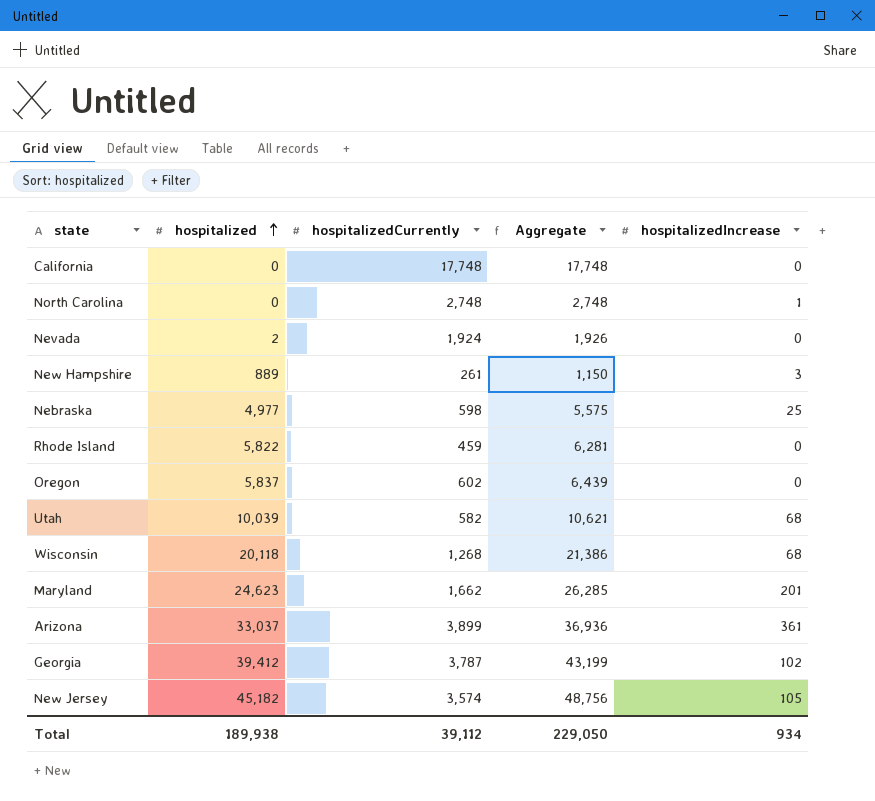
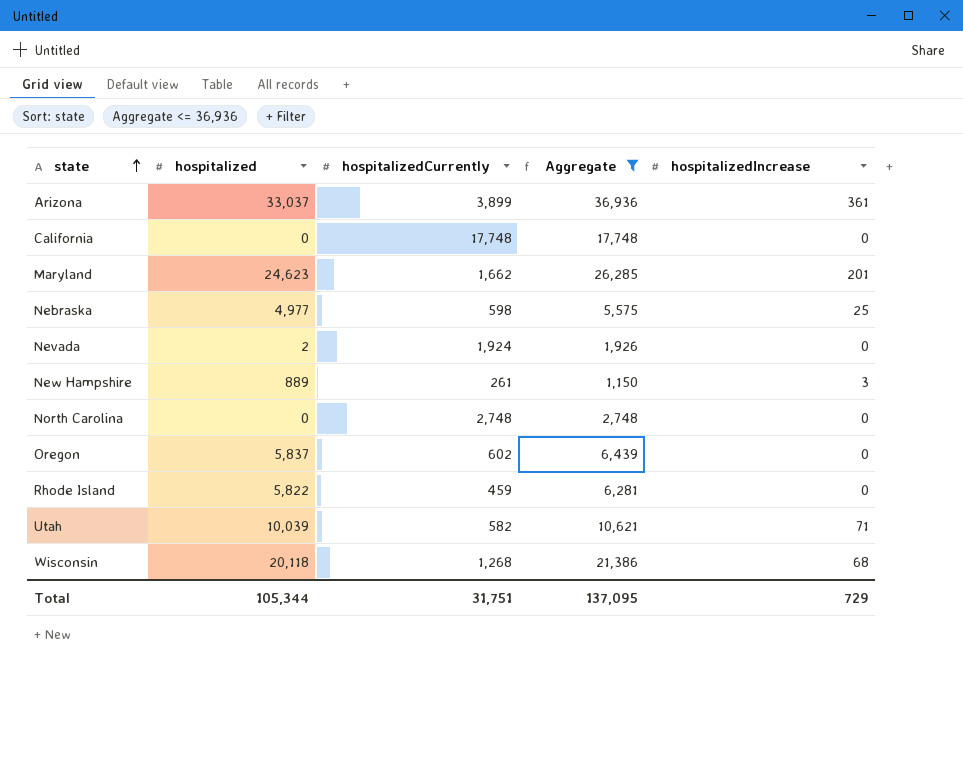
filter: none -> Aggregate <= 36,936
row order: hospitalized ascending -> state ascending
North Carolina | hospitalizedIncrease: 1 -> 0
Utah | hospitalizedIncrease: 68 -> 71
Total | hospitalized: 189,938 -> 105,344
Total | hospitalizedCurrently: 39,112 -> 31,751
Total | Aggregate: 229,050 -> 137,095
Total | hospitalizedIncrease: 934 -> 729

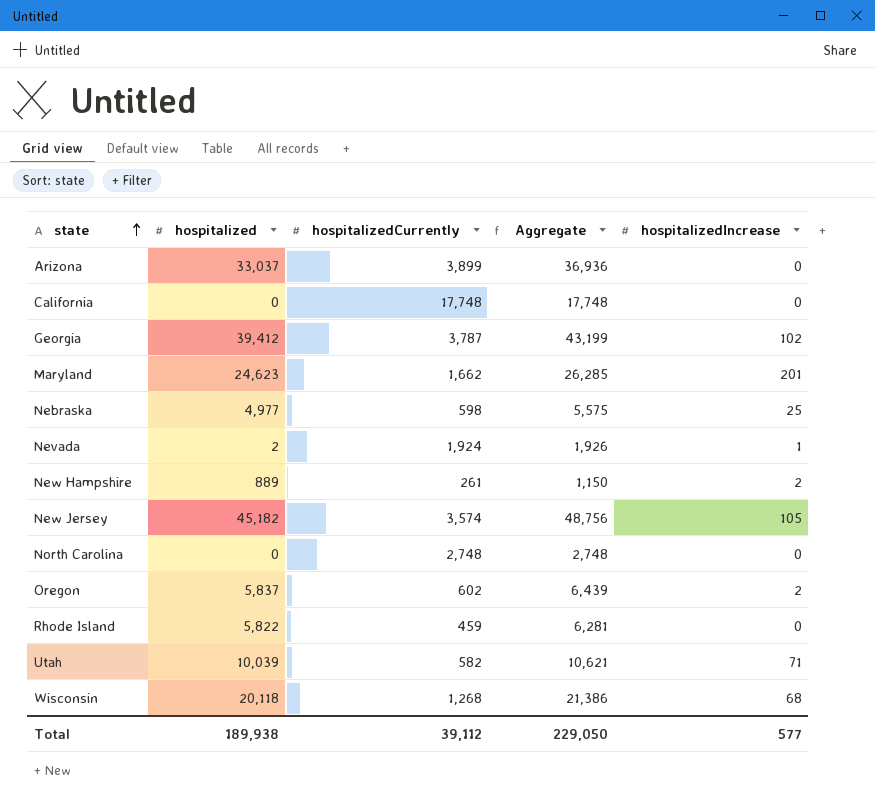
filter: Aggregate <= 36,936 -> none
Arizona | hospitalizedIncrease: 361 -> 0
Nevada | hospitalizedIncrease: 0 -> 1
New Hampshire | hospitalizedIncrease: 3 -> 2
Oregon | hospitalizedIncrease: 0 -> 2
Total | hospitalized: 105,344 -> 189,938
Total | hospitalizedCurrently: 31,751 -> 39,112
Total | Aggregate: 137,095 -> 229,050
Total | hospitalizedIncrease: 729 -> 577

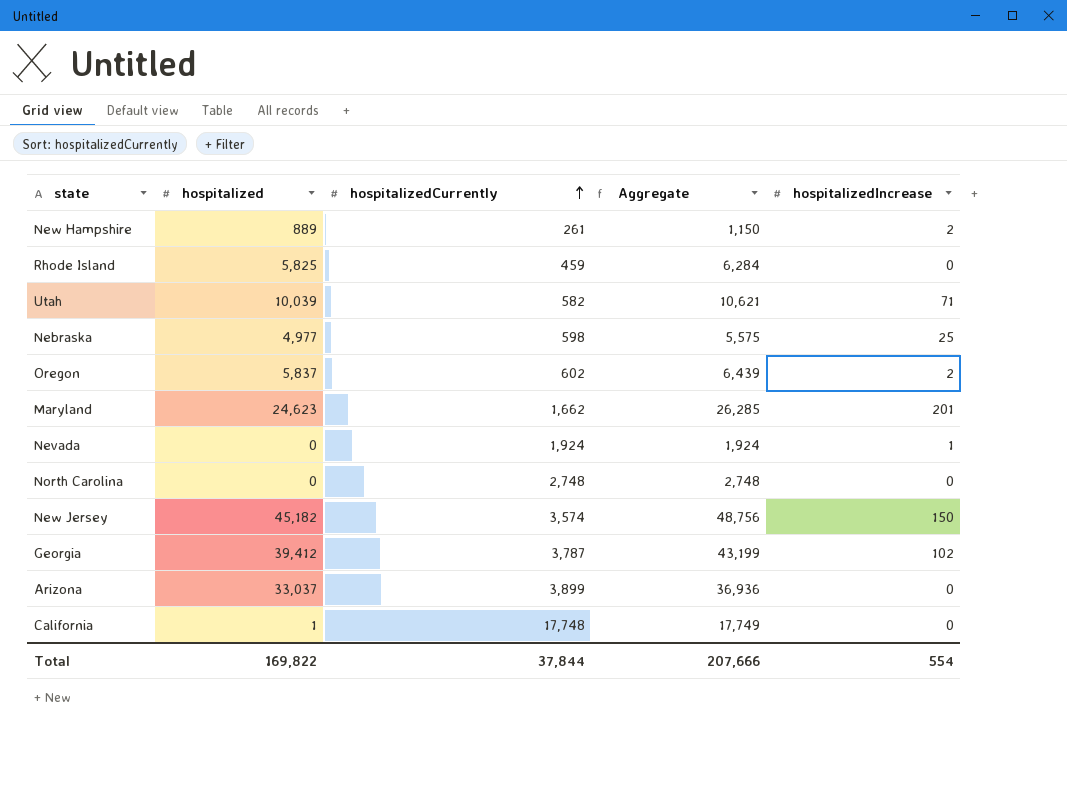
row order: state ascending -> hospitalizedCurrently ascending
row Wisconsin: 20,118 | 1,268 | 21,386 | 68 -> none
Rhode Island | hospitalized: 5,822 -> 5,825
Rhode Island | Aggregate: 6,281 -> 6,284
Nevada | hospitalized: 2 -> 0
Nevada | Aggregate: 1,926 -> 1,924
New Jersey | hospitalizedIncrease: 105 -> 150
California | hospitalized: 0 -> 1
California | Aggregate: 17,748 -> 17,749
Total | hospitalized: 189,938 -> 169,822
Total | hospitalizedCurrently: 39,112 -> 37,844
Total | Aggregate: 229,050 -> 207,666
Total | hospitalizedIncrease: 577 -> 554

